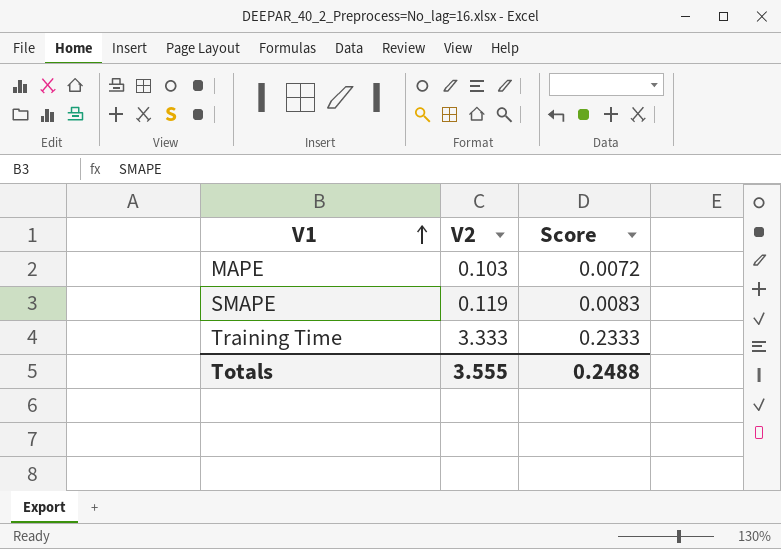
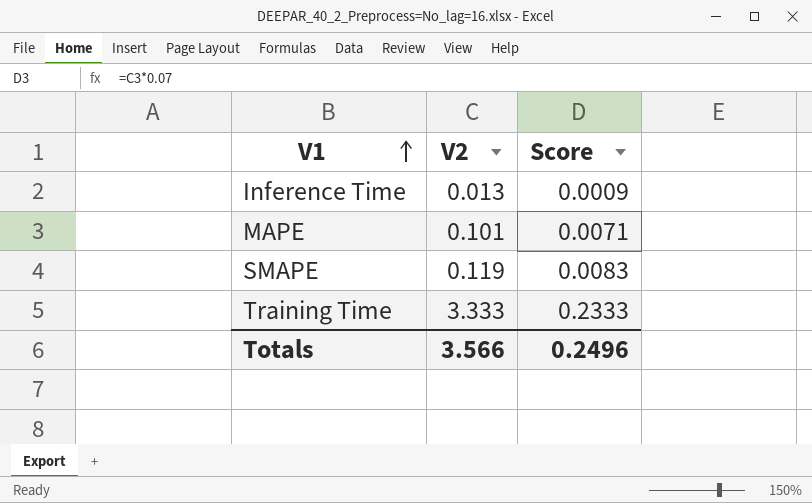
row Inference Time: none -> 0.013 | 0.0009
MAPE | V2: 0.103 -> 0.101
MAPE | Score: 0.0072 -> 0.0071
Totals | V2: 3.555 -> 3.566
Totals | Score: 0.2488 -> 0.2496

